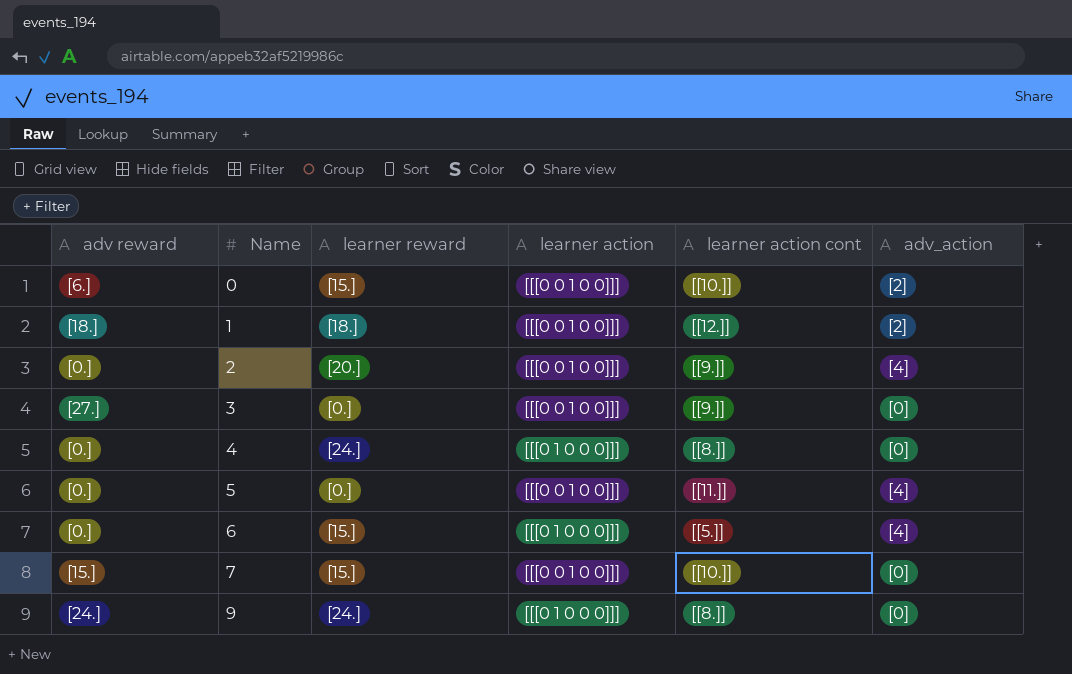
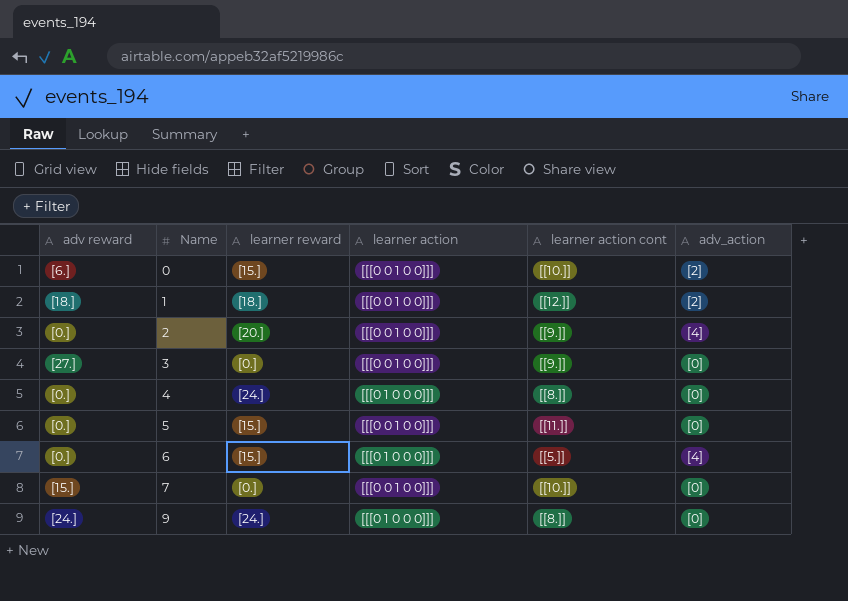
5 | learner reward: [0.] -> [15.]
5 | adv_action: [4] -> [0]
7 | learner reward: [15.] -> [0.]

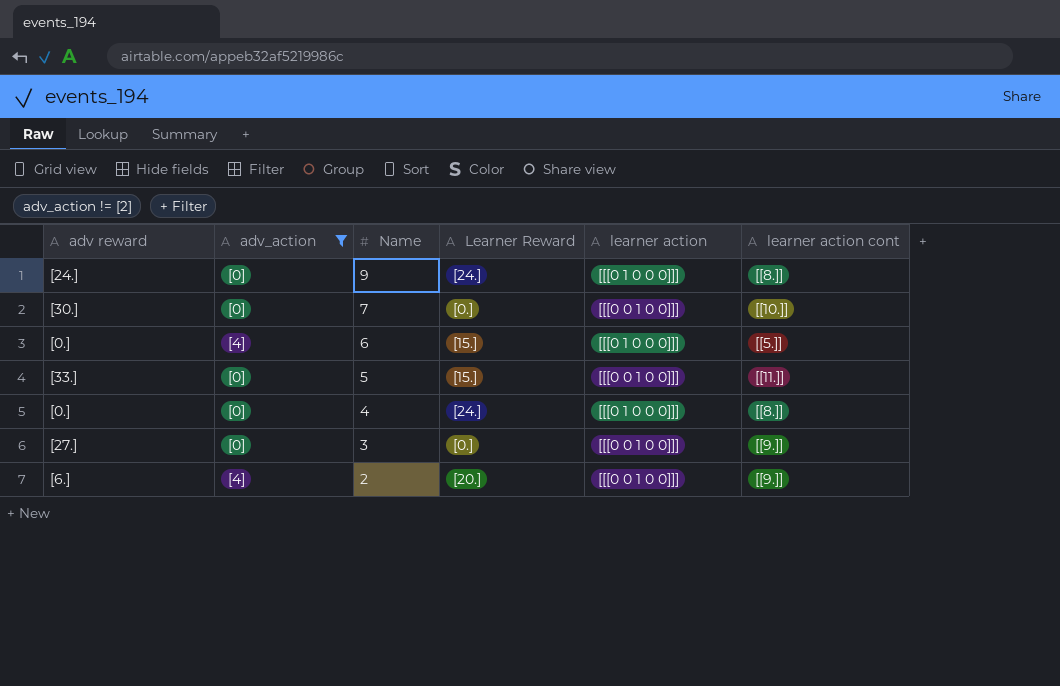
filter: none -> adv_action != [2]
row order: Name ascending -> Name descending
column adv_action | position: 6 -> 2
column name: learner reward -> Learner Reward
7 | adv reward: [15.] -> [30.]
5 | adv reward: [0.] -> [33.]
2 | adv reward: [0.] -> [6.]

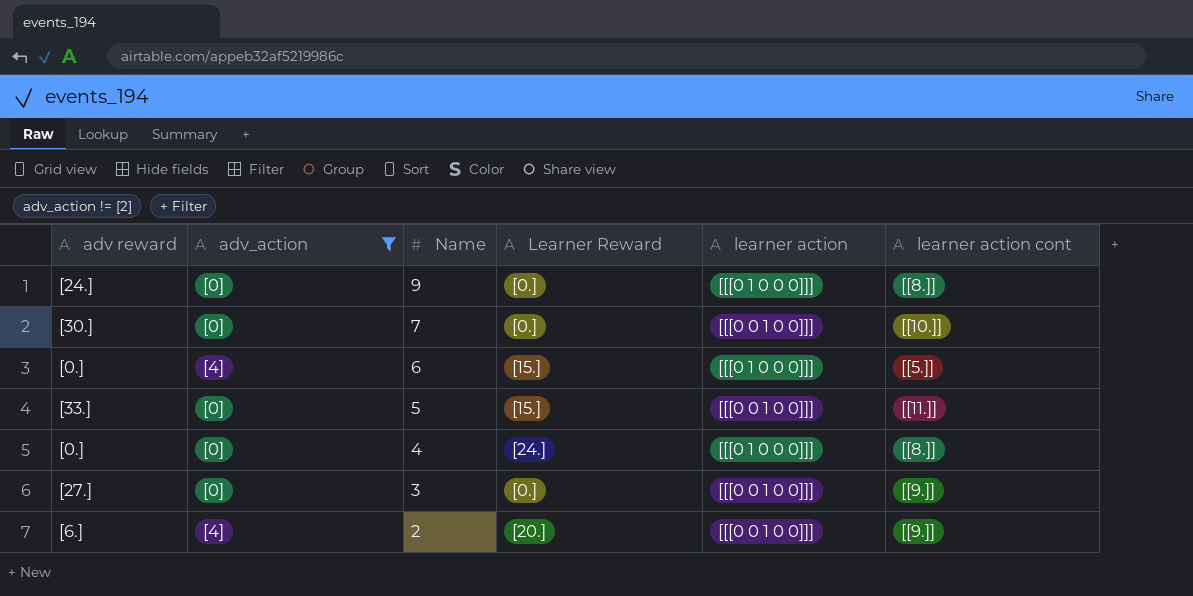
9 | Learner Reward: [24.] -> [0.]

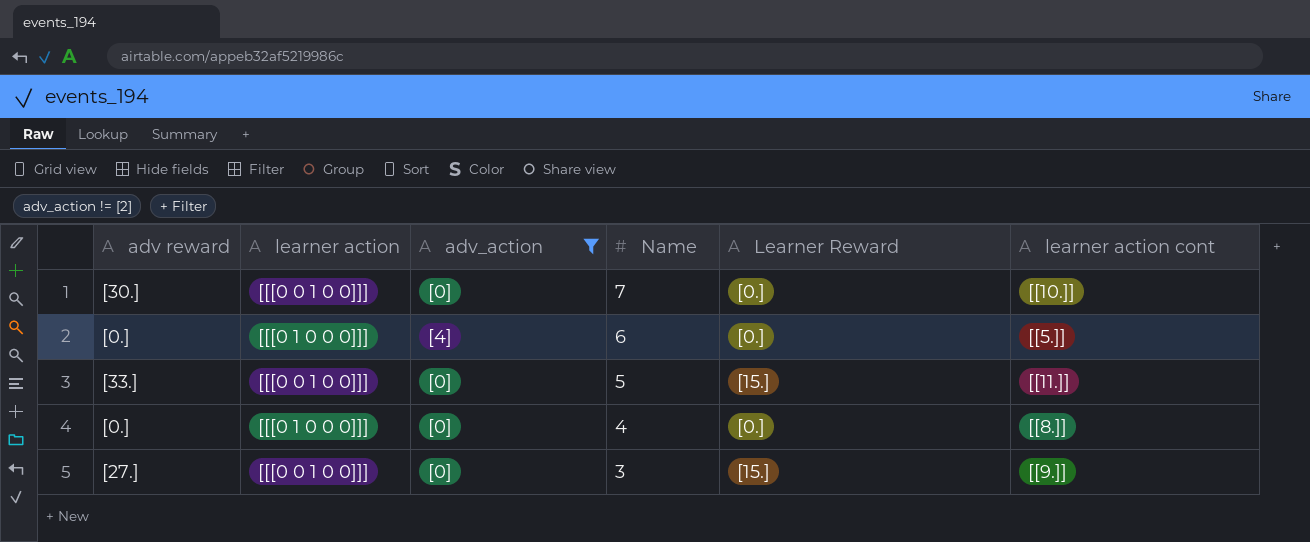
column learner action | position: 5 -> 2
row 9: [24.] | [0] | [0.] | [[[0 1 0 0 0]]] | [[8.]] -> none
row 2: [6.] | [4] | [20.] | [[[0 0 1 0 0]]] | [[9.]] -> none
6 | Learner Reward: [15.] -> [0.]
4 | Learner Reward: [24.] -> [0.]
3 | Learner Reward: [0.] -> [15.]

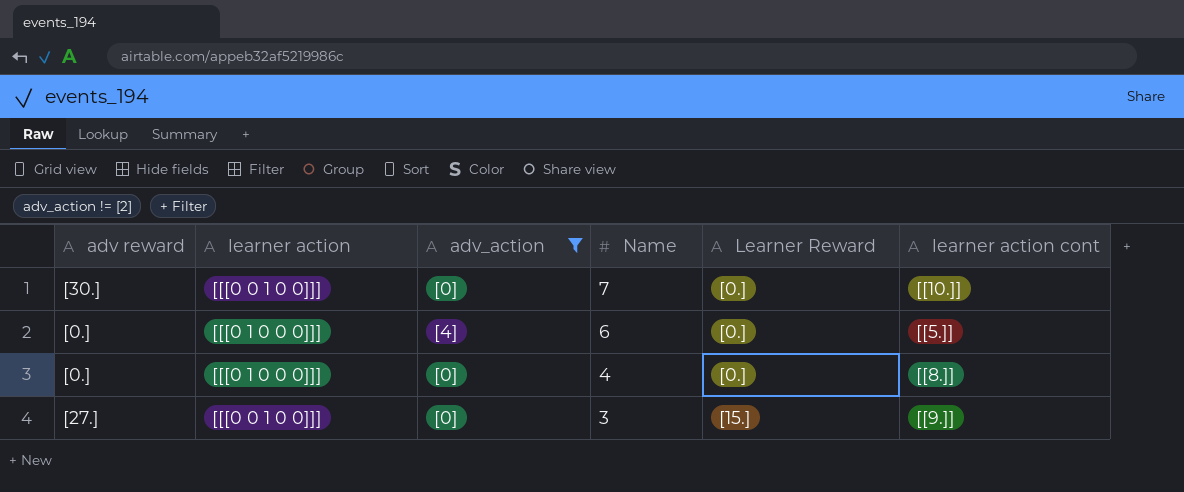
row 5: [33.] | [[[0 0 1 0 0]]] | [0] | [15.] | [[11.]] -> none

